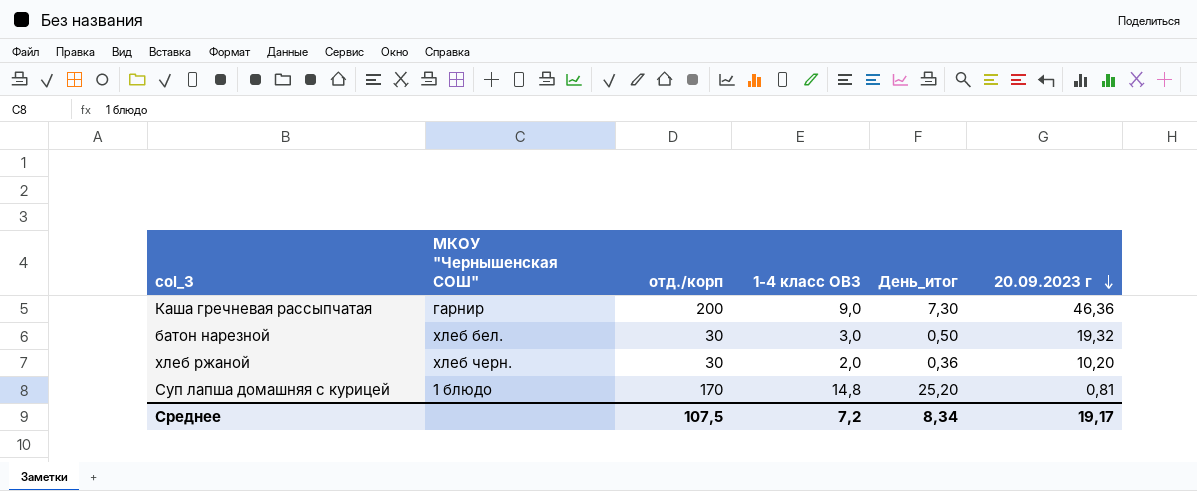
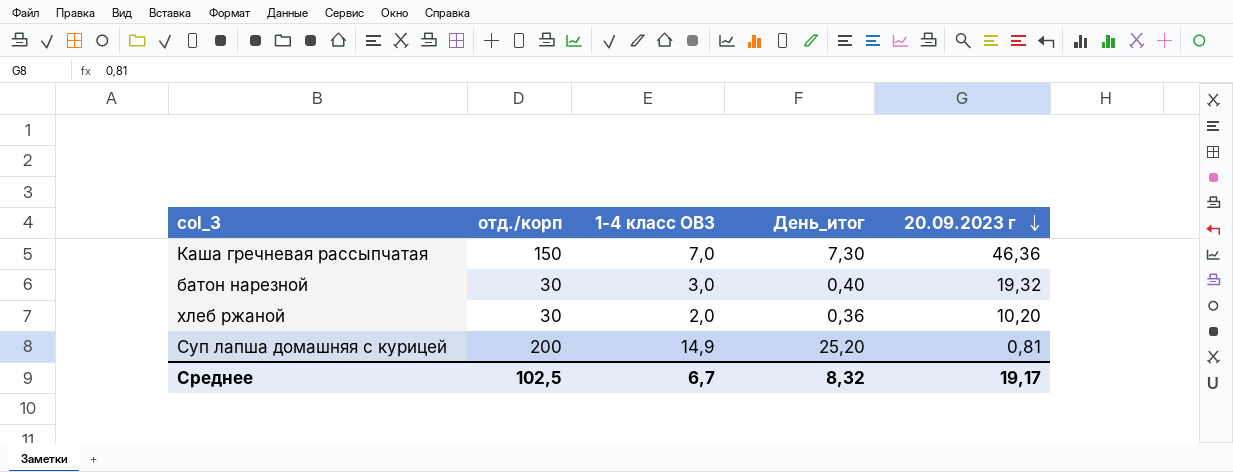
column МКОУ "Чернышенская СОШ" | position: 2 -> none
Каша гречневая рассыпчатая | отд./корп: 200 -> 150
Каша гречневая рассыпчатая | 1-4 класс ОВЗ: 9,0 -> 7,0
батон нарезной | День_итог: 0,50 -> 0,40
Суп лапша домашняя с курицей | отд./корп: 170 -> 200
Суп лапша домашняя с курицей | 1-4 класс ОВЗ: 14,8 -> 14,9
Среднее | отд./корп: 107,5 -> 102,5
Среднее | 1-4 класс ОВЗ: 7,2 -> 6,7
Среднее | День_итог: 8,34 -> 8,32

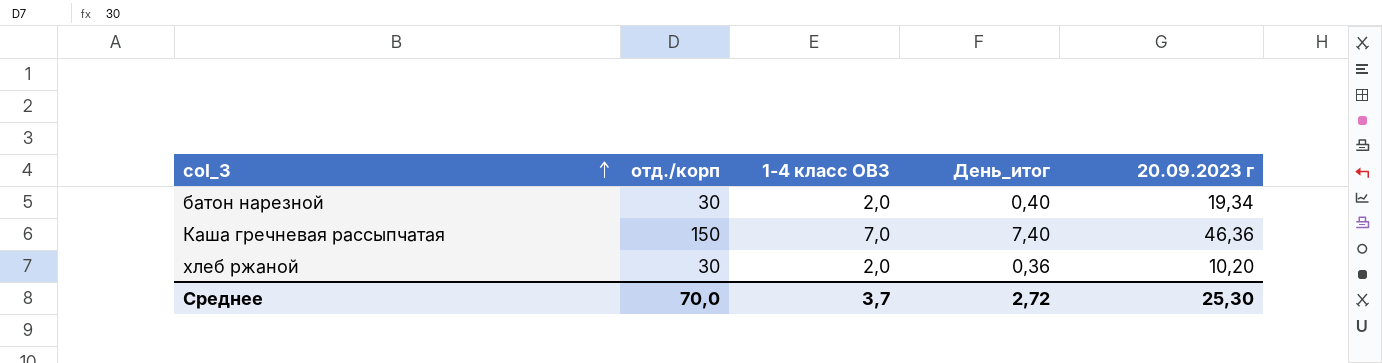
row order: 20.09.2023 г descending -> col_3 ascending
row Суп лапша домашняя с курицей: 200 | 14,9 | 25,20 | 0,81 -> none
батон нарезной | 1-4 класс ОВЗ: 3,0 -> 2,0
батон нарезной | 20.09.2023 г: 19,32 -> 19,34
Каша гречневая рассыпчатая | День_итог: 7,30 -> 7,40
Среднее | отд./корп: 102,5 -> 70,0
Среднее | 1-4 класс ОВЗ: 6,7 -> 3,7
Среднее | День_итог: 8,32 -> 2,72
Среднее | 20.09.2023 г: 19,17 -> 25,30

